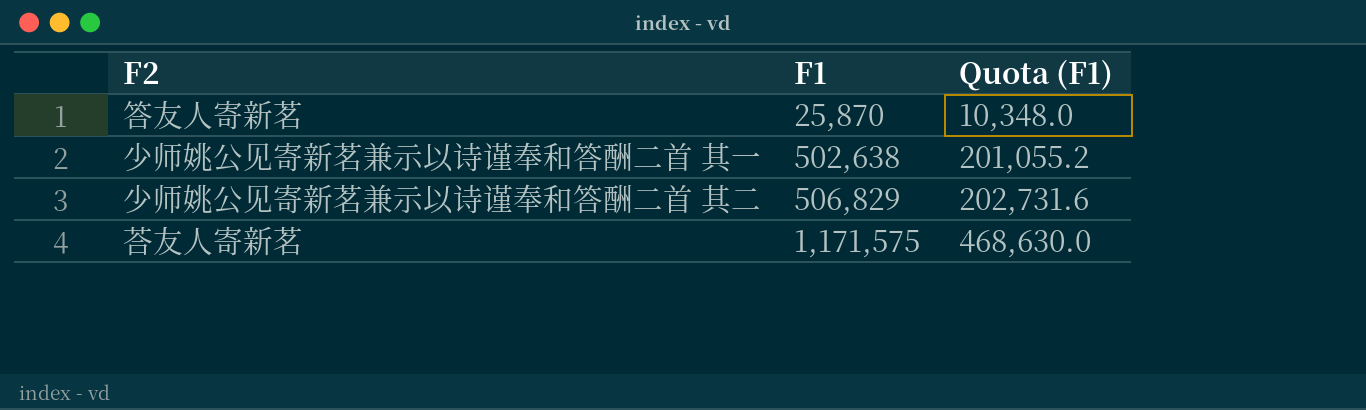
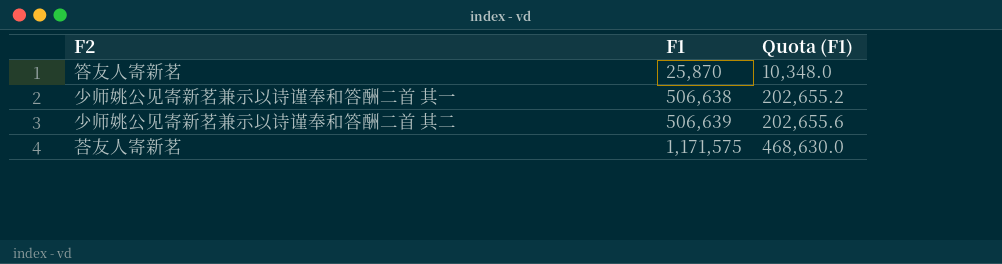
少师姚公见寄新茗兼示以诗谨奉和答酬二首 其一 | F1: 502,638 -> 506,638
少师姚公见寄新茗兼示以诗谨奉和答酬二首 其一 | Quota (F1): 201,055.2 -> 202,655.2
少师姚公见寄新茗兼示以诗谨奉和答酬二首 其二 | F1: 506,829 -> 506,639
少师姚公见寄新茗兼示以诗谨奉和答酬二首 其二 | Quota (F1): 202,731.6 -> 202,655.6

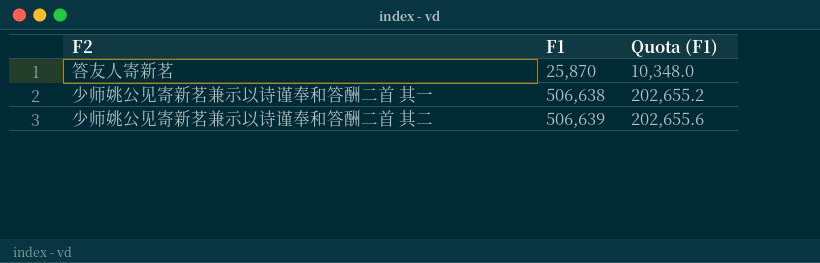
row 荅友人寄新茗: 1,171,575 | 468,630.0 -> none

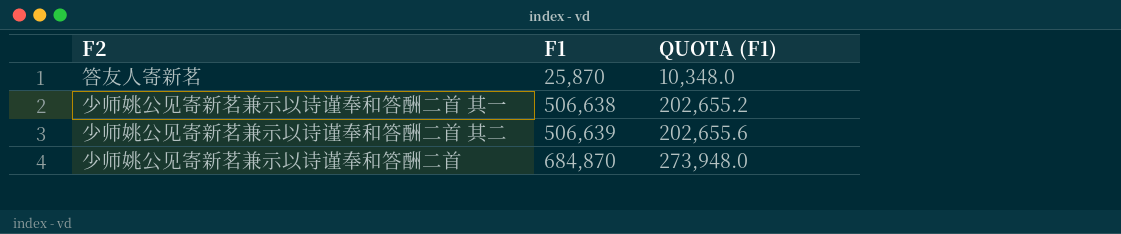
column name: Quota (F1) -> QUOTA (F1)
row 少师姚公见寄新茗兼示以诗谨奉和答酬二首: none -> 684,870 | 273,948.0

